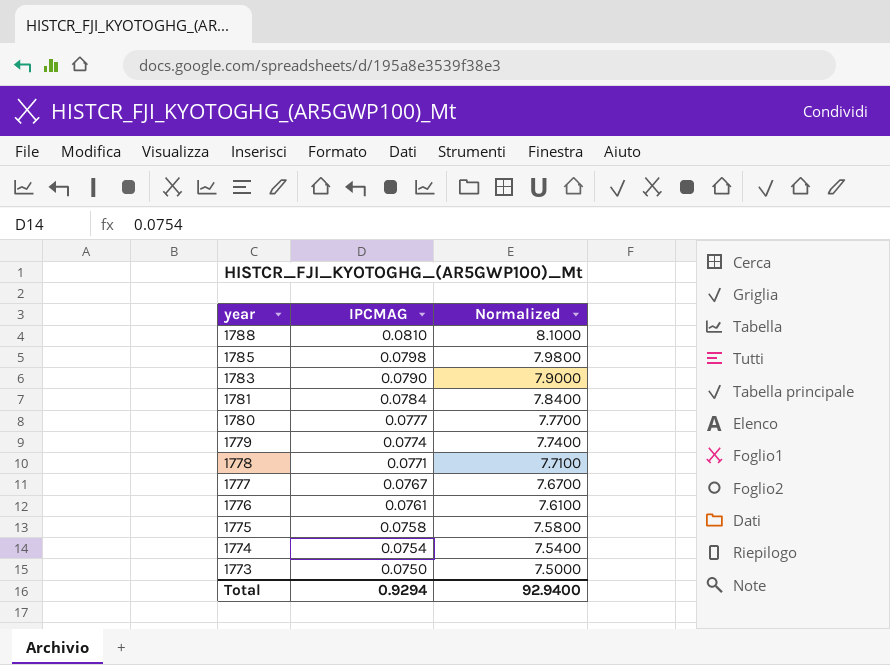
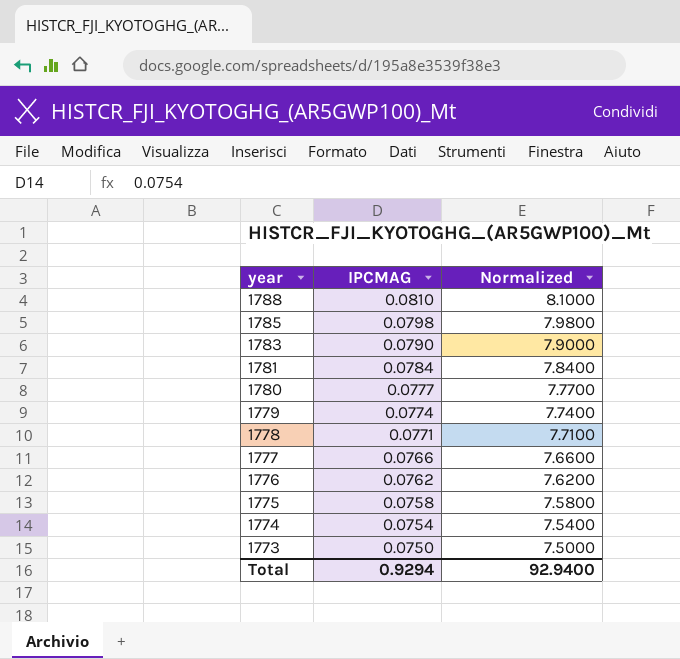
1777 | IPCMAG: 0.0767 -> 0.0766
1777 | Normalized: 7.6700 -> 7.6600
1776 | IPCMAG: 0.0761 -> 0.0762
1776 | Normalized: 7.6100 -> 7.6200

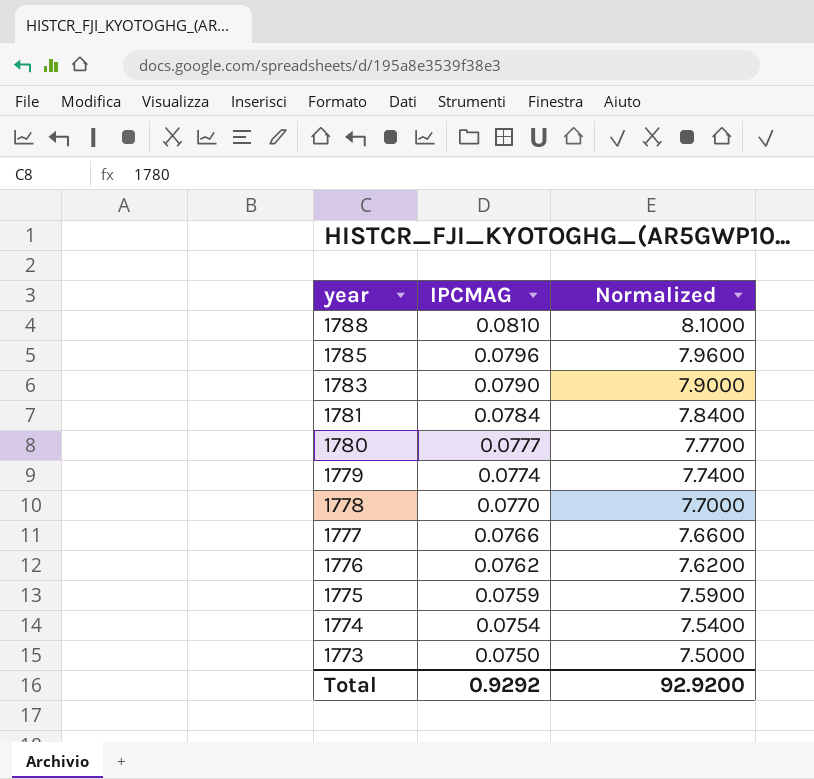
1785 | IPCMAG: 0.0798 -> 0.0796
1785 | Normalized: 7.9800 -> 7.9600
1778 | IPCMAG: 0.0771 -> 0.0770
1778 | Normalized: 7.7100 -> 7.7000
1775 | IPCMAG: 0.0758 -> 0.0759
1775 | Normalized: 7.5800 -> 7.5900
Total | IPCMAG: 0.9294 -> 0.9292
Total | Normalized: 92.9400 -> 92.9200

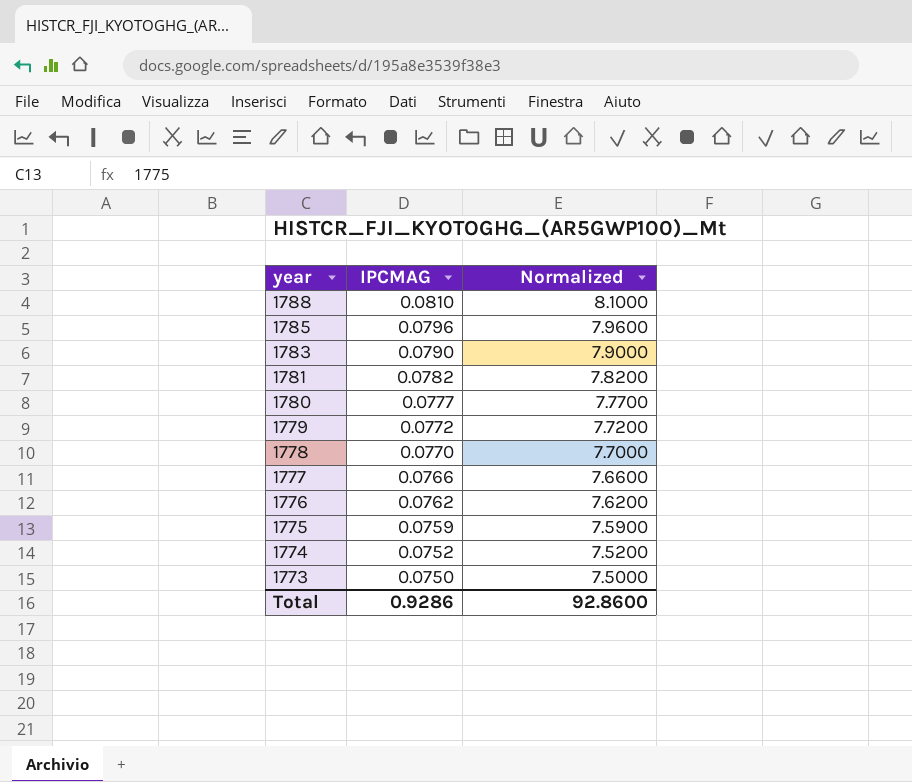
1781 | IPCMAG: 0.0784 -> 0.0782
1781 | Normalized: 7.8400 -> 7.8200
1779 | IPCMAG: 0.0774 -> 0.0772
1779 | Normalized: 7.7400 -> 7.7200
1774 | IPCMAG: 0.0754 -> 0.0752
1774 | Normalized: 7.5400 -> 7.5200
Total | IPCMAG: 0.9292 -> 0.9286
Total | Normalized: 92.9200 -> 92.8600

